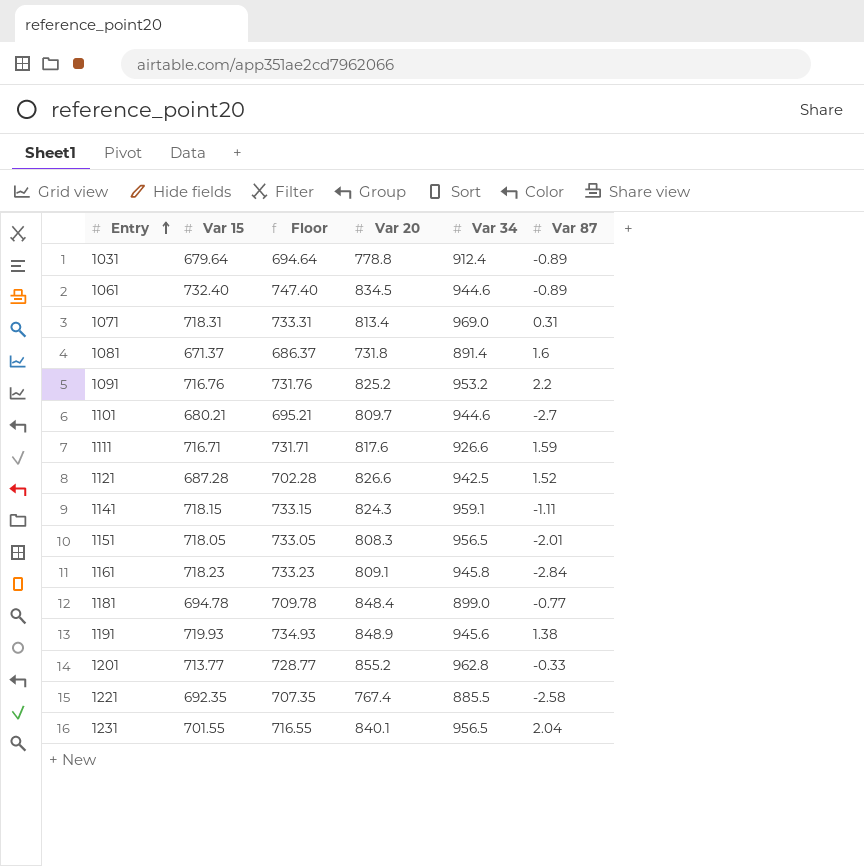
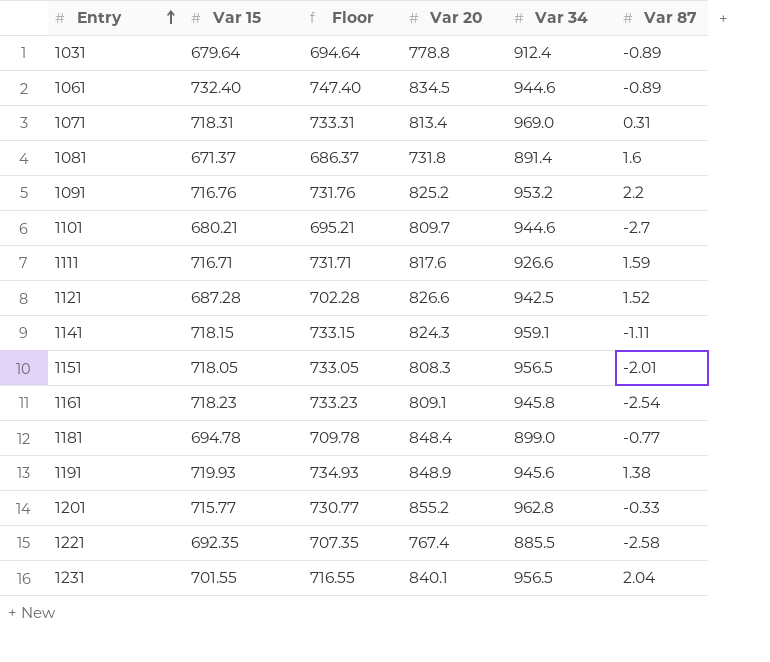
1161 | Var 87: -2.84 -> -2.54
1201 | Var 15: 713.77 -> 715.77
1201 | Floor: 728.77 -> 730.77

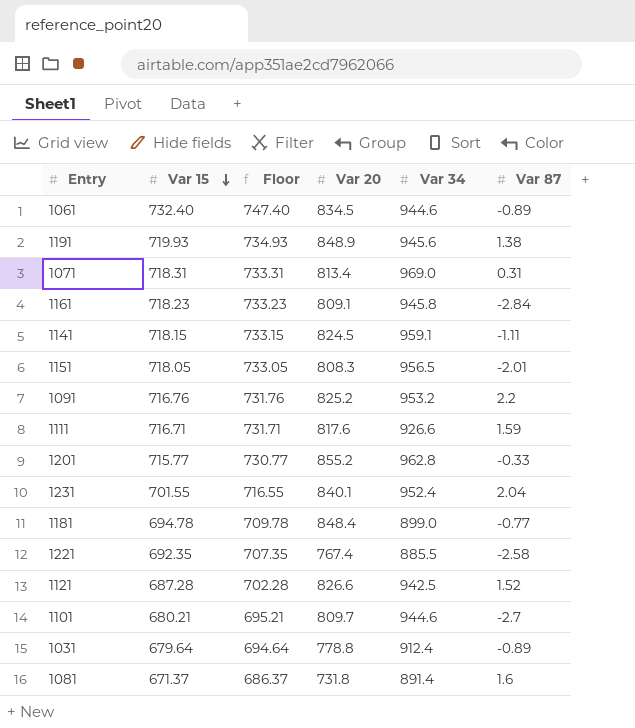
row order: Entry ascending -> Var 15 descending
1161 | Var 87: -2.54 -> -2.84
1141 | Var 20: 824.3 -> 824.5
1231 | Var 34: 956.5 -> 952.4

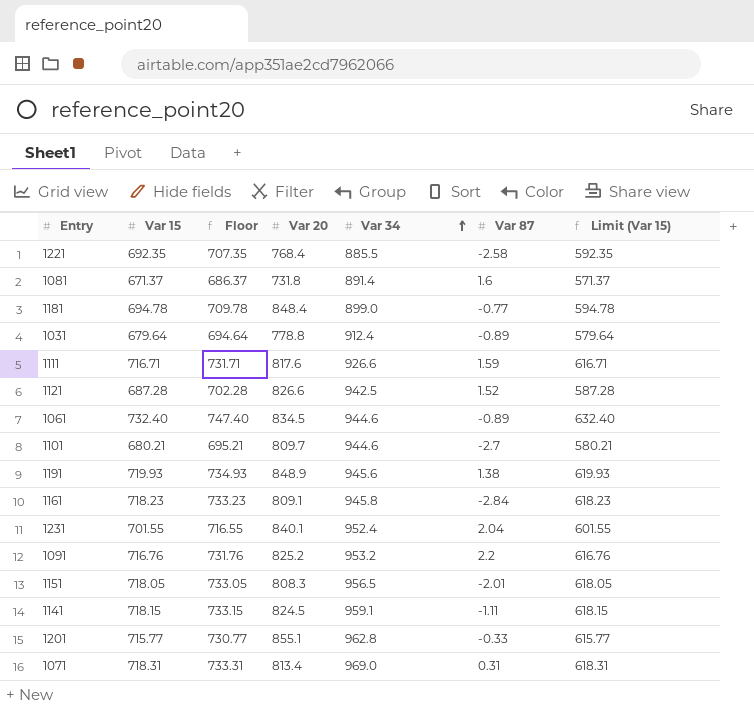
row order: Var 15 descending -> Var 34 ascending
column Limit (Var 15) | formula: none -> [Var 15] - 100
1221 | Var 20: 767.4 -> 768.4
1201 | Var 20: 855.2 -> 855.1

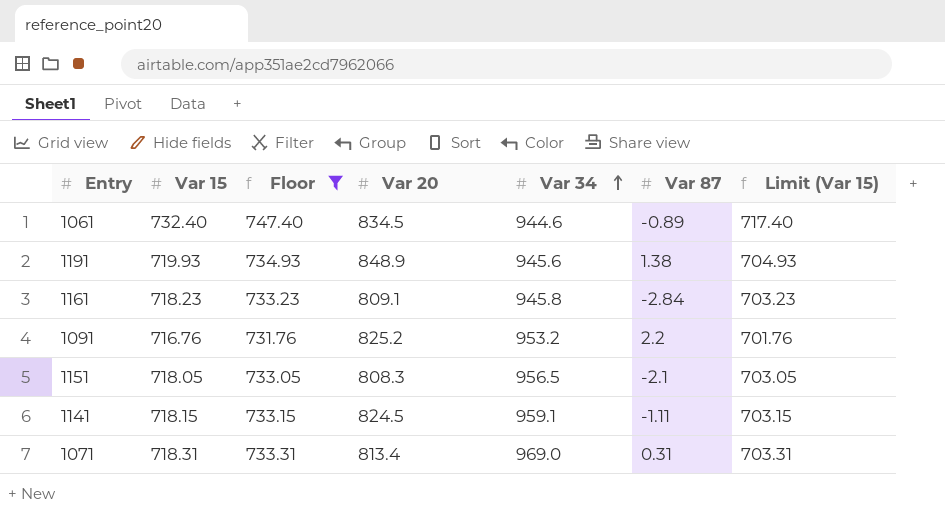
filter: none -> Floor >= 731.76
column Limit (Var 15) | formula: [Var 15] - 100 -> [Var 15] - 15
1151 | Var 87: -2.01 -> -2.1

